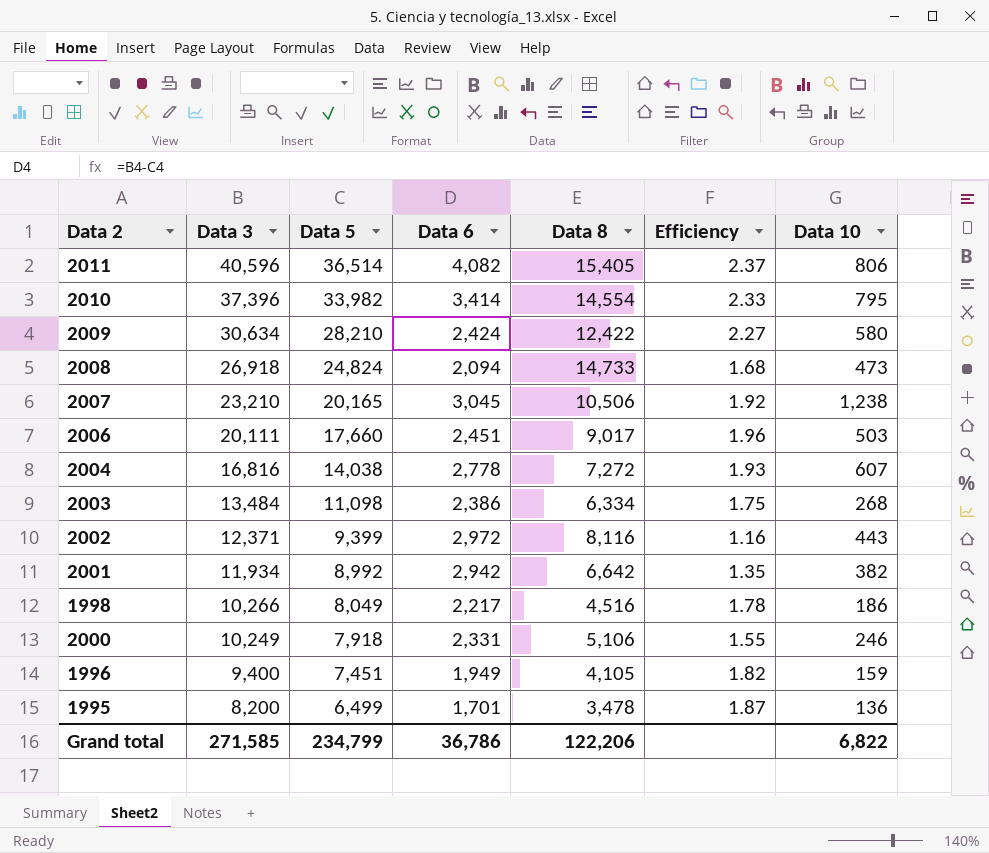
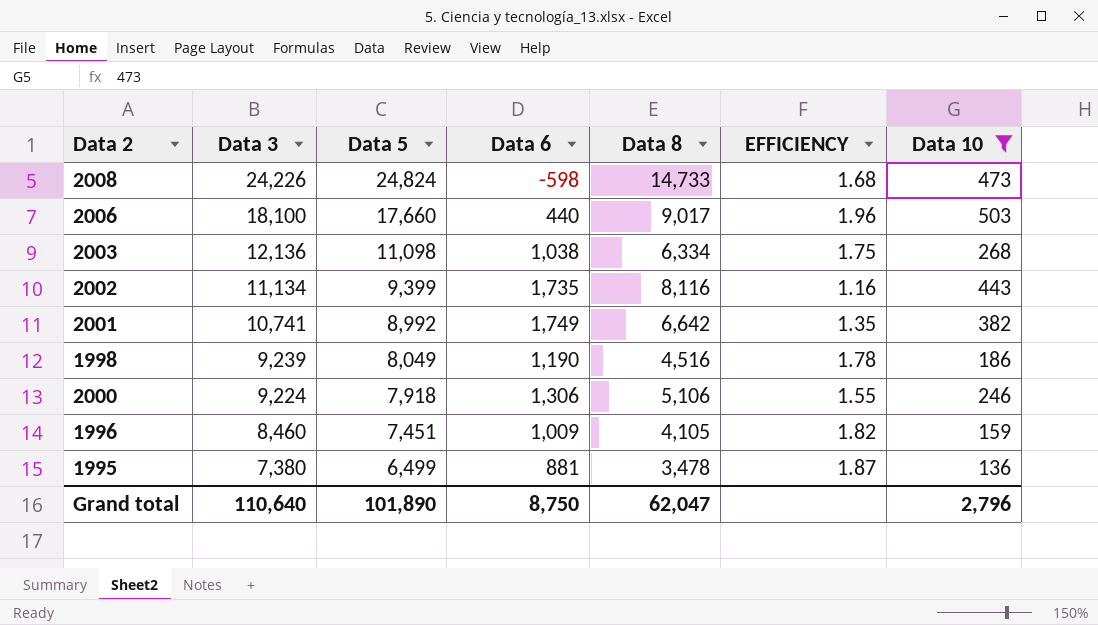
filter: none -> Data 10 <= 503
column name: Efficiency -> EFFICIENCY
2008 | Data 3: 26,918 -> 24,226
2008 | Data 6: 2,094 -> -598
2006 | Data 3: 20,111 -> 18,100
2006 | Data 6: 2,451 -> 440
2003 | Data 3: 13,484 -> 12,136
2003 | Data 6: 2,386 -> 1,038
2002 | Data 3: 12,371 -> 11,134
2002 | Data 6: 2,972 -> 1,735
2001 | Data 3: 11,934 -> 10,741
2001 | Data 6: 2,942 -> 1,749
1998 | Data 3: 10,266 -> 9,239
1998 | Data 6: 2,217 -> 1,190
2000 | Data 3: 10,249 -> 9,224
2000 | Data 6: 2,331 -> 1,306
1996 | Data 3: 9,400 -> 8,460
1996 | Data 6: 1,949 -> 1,009
1995 | Data 3: 8,200 -> 7,380
1995 | Data 6: 1,701 -> 881
Grand total | Data 3: 271,585 -> 110,640
Grand total | Data 5: 234,799 -> 101,890
Grand total | Data 6: 36,786 -> 8,750
Grand total | Data 8: 122,206 -> 62,047
Grand total | Data 10: 6,822 -> 2,796

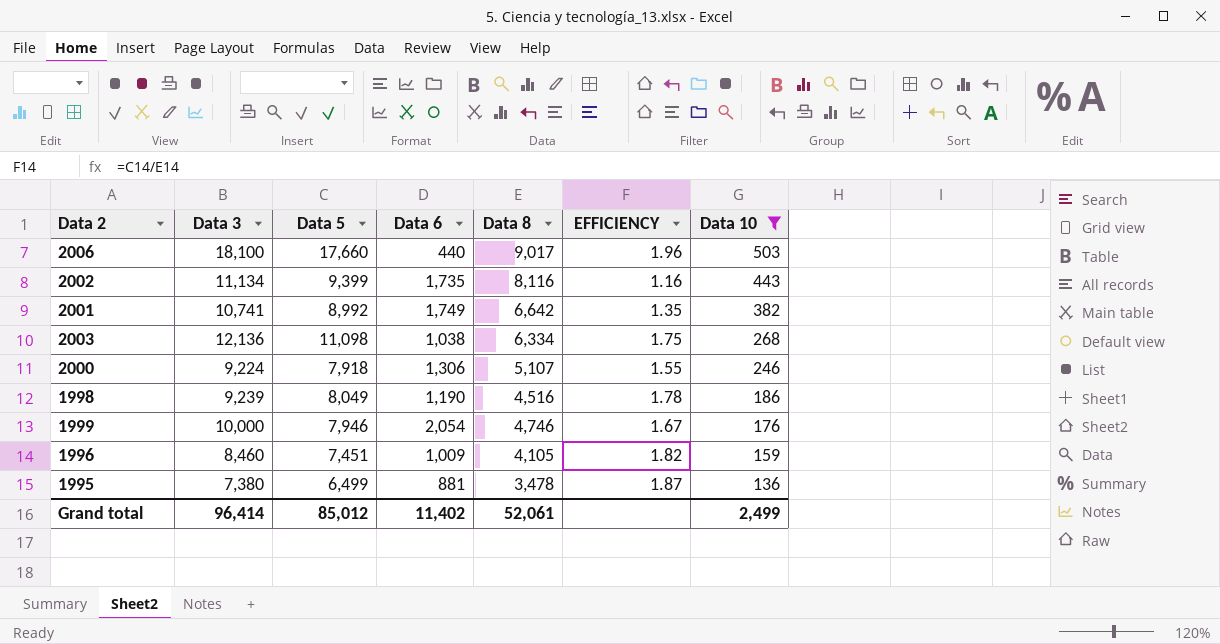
row order: Data 3 descending -> Data 10 descending
row 2008: 24,226 | 24,824 | -598 | 14,733 | 1.68 | 473 -> none
2000 | Data 8: 5,106 -> 5,107
row 1999: none -> 10,000 | 7,946 | 2,054 | 4,746 | 1.67 | 176
Grand total | Data 3: 110,640 -> 96,414
Grand total | Data 5: 101,890 -> 85,012
Grand total | Data 6: 8,750 -> 11,402
Grand total | Data 8: 62,047 -> 52,061
Grand total | Data 10: 2,796 -> 2,499

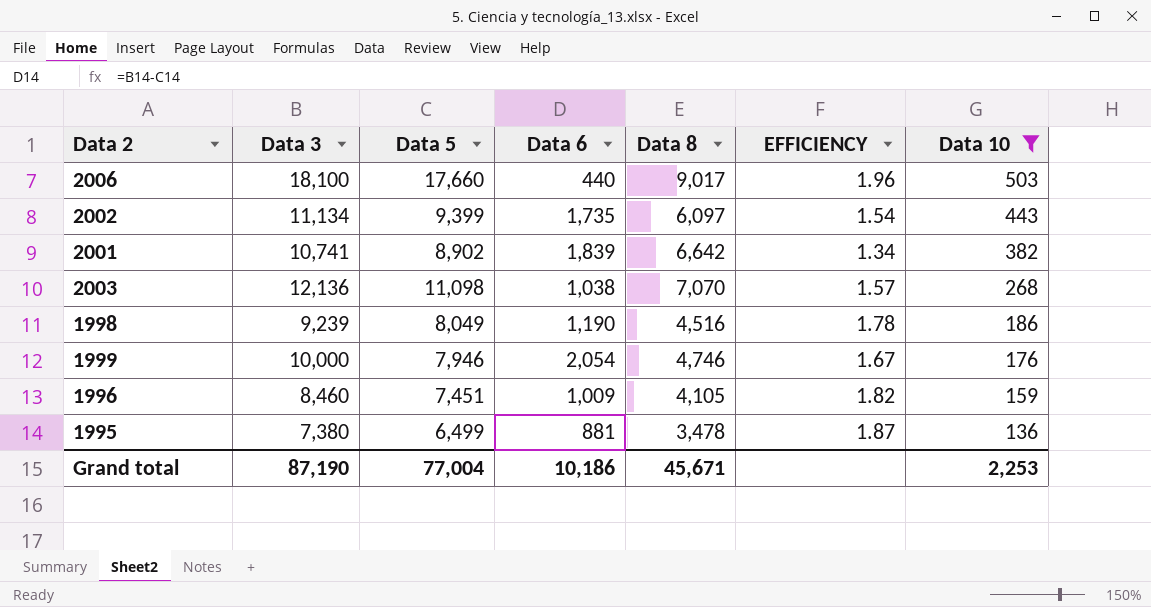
row 2000: 9,224 | 7,918 | 1,306 | 5,107 | 1.55 | 246 -> none
2002 | Data 8: 8,116 -> 6,097
2002 | EFFICIENCY: 1.16 -> 1.54
2001 | Data 5: 8,992 -> 8,902
2001 | Data 6: 1,749 -> 1,839
2001 | EFFICIENCY: 1.35 -> 1.34
2003 | Data 8: 6,334 -> 7,070
2003 | EFFICIENCY: 1.75 -> 1.57
Grand total | Data 3: 96,414 -> 87,190
Grand total | Data 5: 85,012 -> 77,004
Grand total | Data 6: 11,402 -> 10,186
Grand total | Data 8: 52,061 -> 45,671
Grand total | Data 10: 2,499 -> 2,253

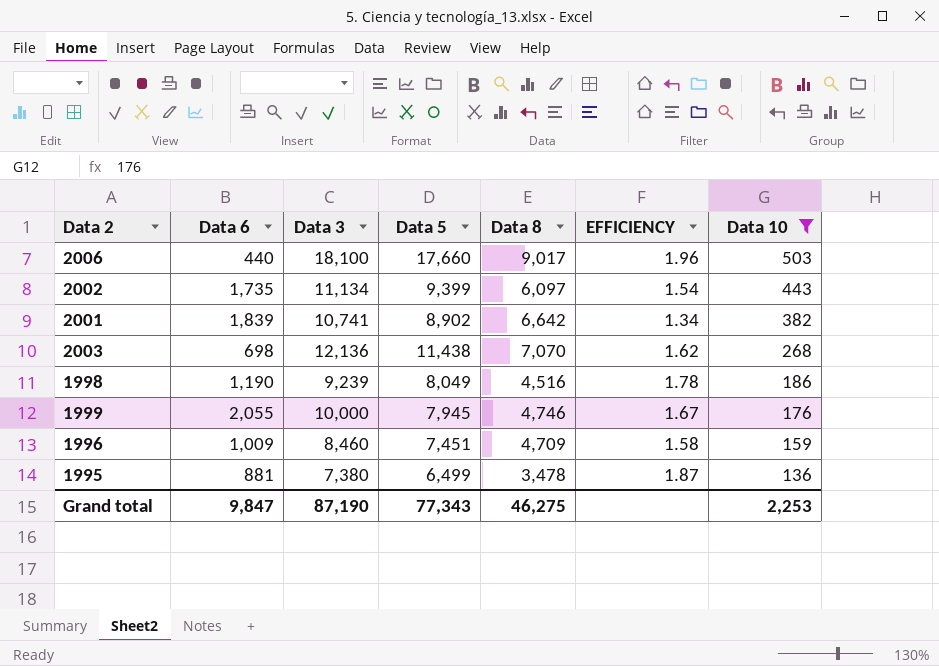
column Data 6 | position: 4 -> 2
2003 | Data 6: 1,038 -> 698
2003 | Data 5: 11,098 -> 11,438
2003 | EFFICIENCY: 1.57 -> 1.62
1999 | Data 6: 2,054 -> 2,055
1999 | Data 5: 7,946 -> 7,945
1996 | Data 8: 4,105 -> 4,709
1996 | EFFICIENCY: 1.82 -> 1.58
Grand total | Data 6: 10,186 -> 9,847
Grand total | Data 5: 77,004 -> 77,343
Grand total | Data 8: 45,671 -> 46,275

